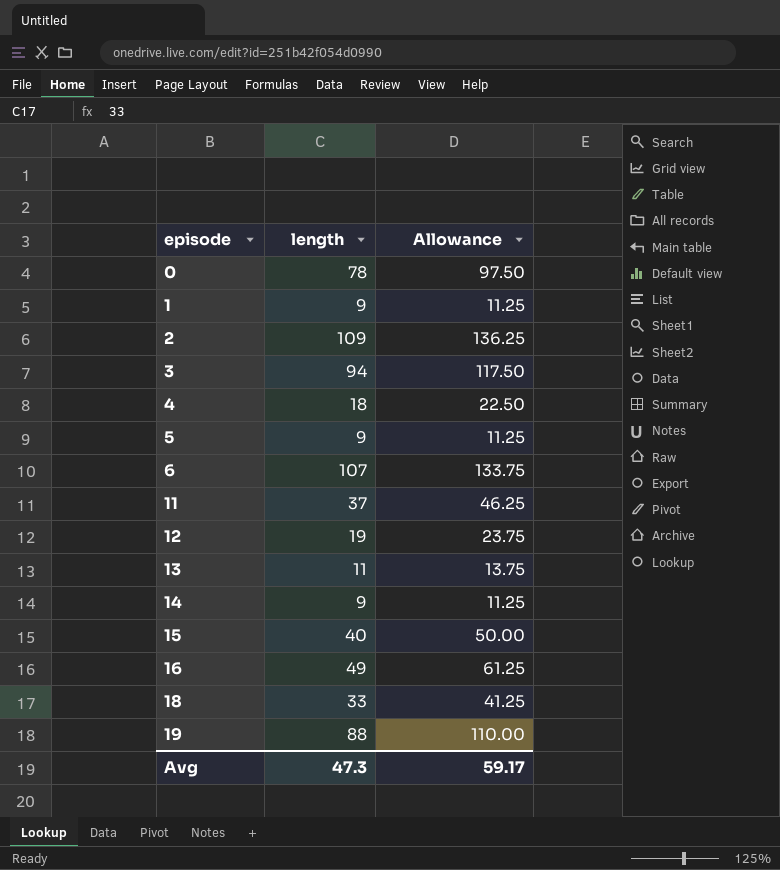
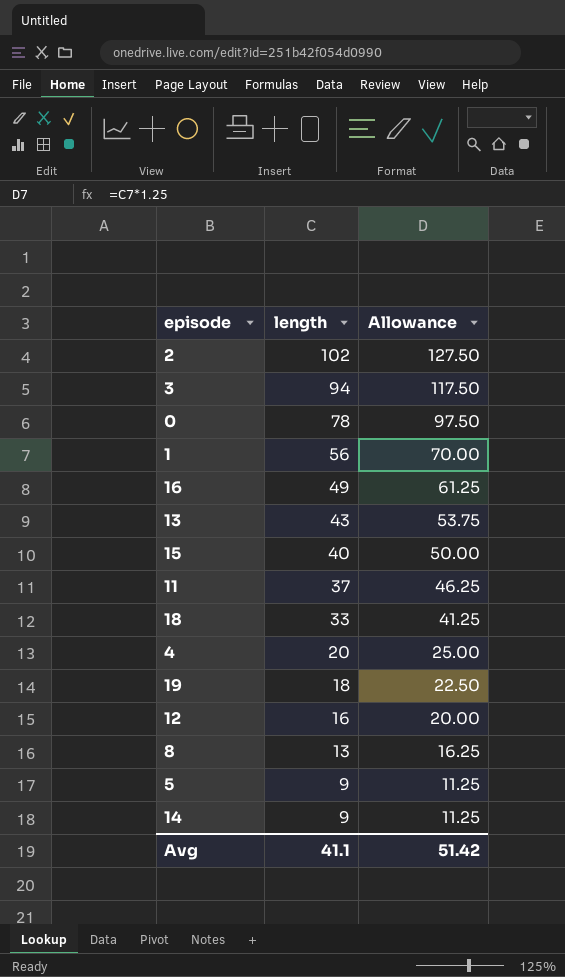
row order: episode ascending -> length descending
row 6: 107 | 133.75 -> none
2 | length: 109 -> 102
2 | Allowance: 136.25 -> 127.50
1 | length: 9 -> 56
1 | Allowance: 11.25 -> 70.00
13 | length: 11 -> 43
13 | Allowance: 13.75 -> 53.75
4 | length: 18 -> 20
4 | Allowance: 22.50 -> 25.00
19 | length: 88 -> 18
19 | Allowance: 110.00 -> 22.50
12 | length: 19 -> 16
12 | Allowance: 23.75 -> 20.00
row 8: none -> 13 | 16.25
Avg | length: 47.3 -> 41.1
Avg | Allowance: 59.17 -> 51.42

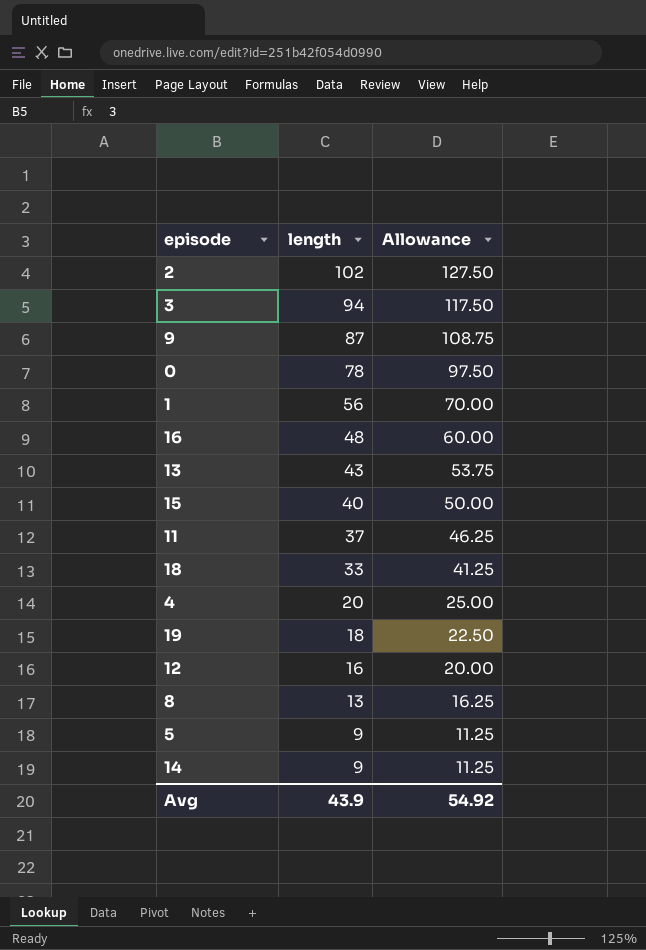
row 9: none -> 87 | 108.75
16 | length: 49 -> 48
16 | Allowance: 61.25 -> 60.00
Avg | length: 41.1 -> 43.9
Avg | Allowance: 51.42 -> 54.92

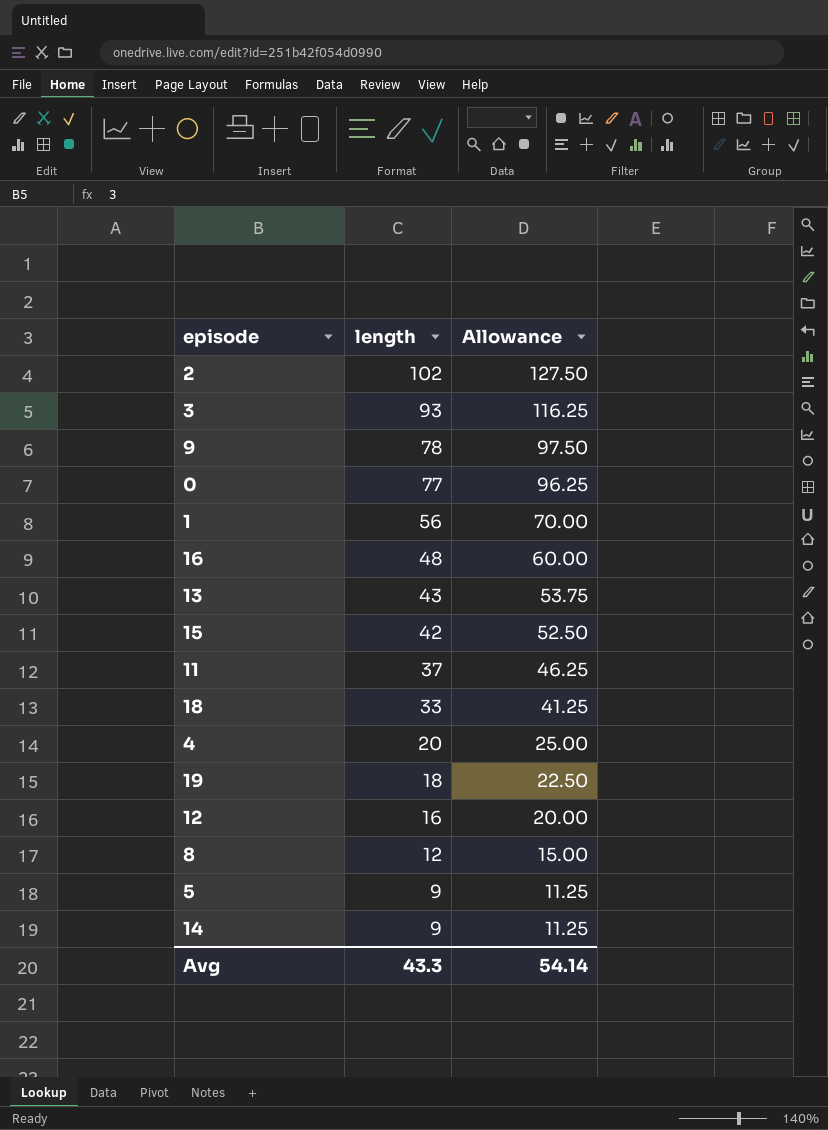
3 | length: 94 -> 93
3 | Allowance: 117.50 -> 116.25
9 | length: 87 -> 78
9 | Allowance: 108.75 -> 97.50
0 | length: 78 -> 77
0 | Allowance: 97.50 -> 96.25
15 | length: 40 -> 42
15 | Allowance: 50.00 -> 52.50
8 | length: 13 -> 12
8 | Allowance: 16.25 -> 15.00
Avg | length: 43.9 -> 43.3
Avg | Allowance: 54.92 -> 54.14

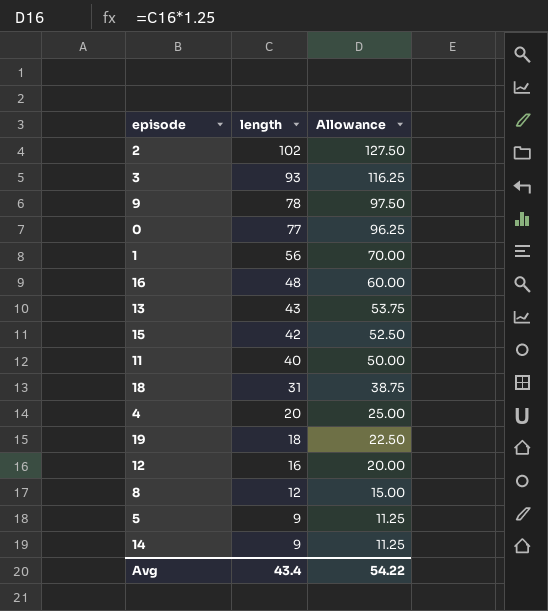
11 | length: 37 -> 40
11 | Allowance: 46.25 -> 50.00
18 | length: 33 -> 31
18 | Allowance: 41.25 -> 38.75
Avg | length: 43.3 -> 43.4
Avg | Allowance: 54.14 -> 54.22

